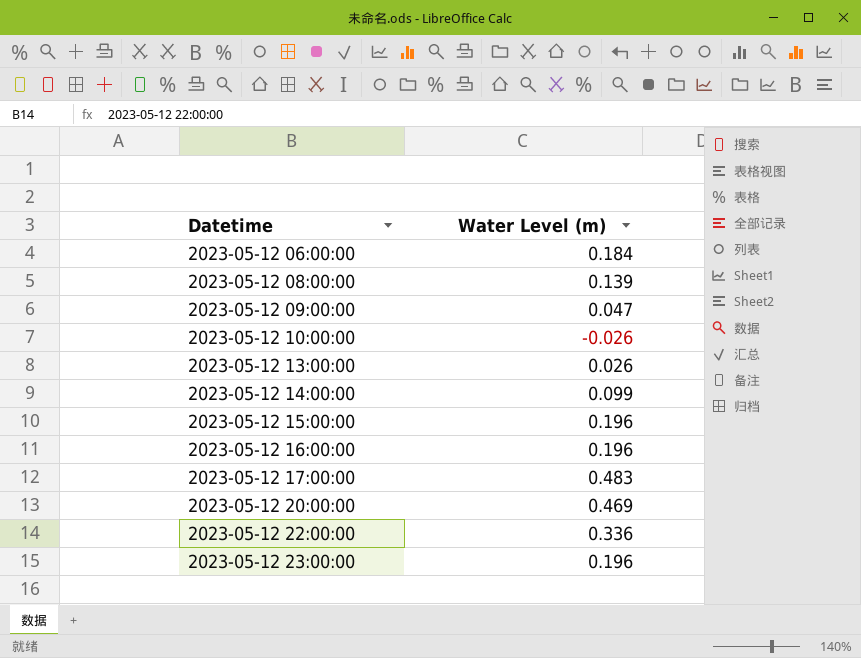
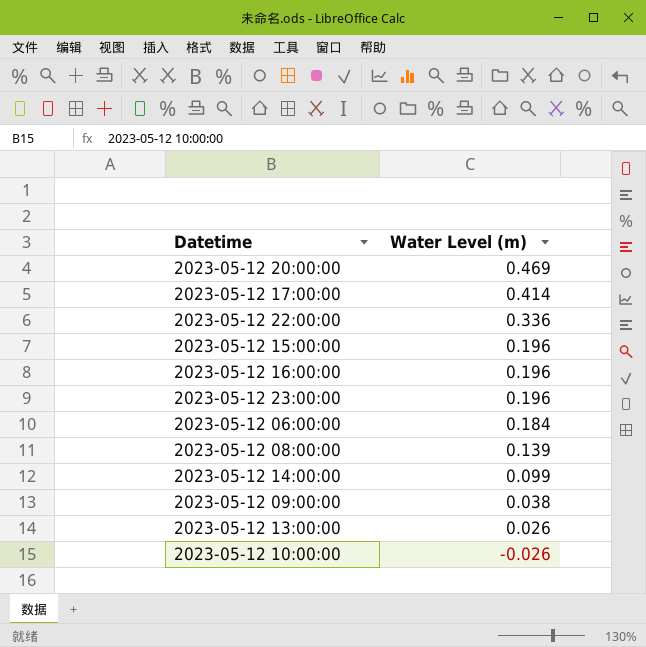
row order: Datetime ascending -> Water Level (m) descending
2023-05-12 17:00:00 | Water Level (m): 0.483 -> 0.414
2023-05-12 09:00:00 | Water Level (m): 0.047 -> 0.038

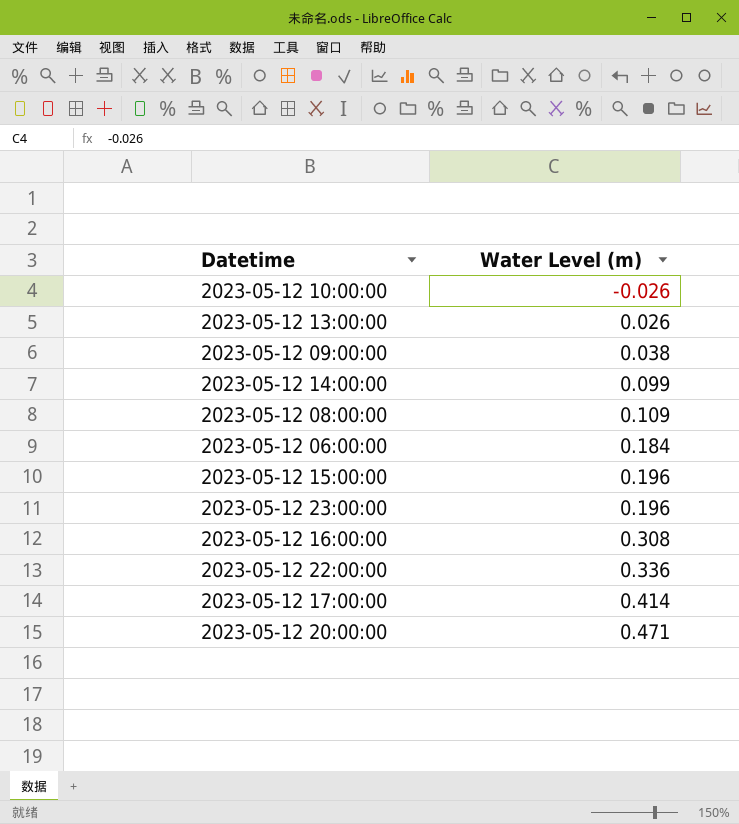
row order: Water Level (m) descending -> Water Level (m) ascending
2023-05-12 08:00:00 | Water Level (m): 0.139 -> 0.109
2023-05-12 16:00:00 | Water Level (m): 0.196 -> 0.308
2023-05-12 20:00:00 | Water Level (m): 0.469 -> 0.471

